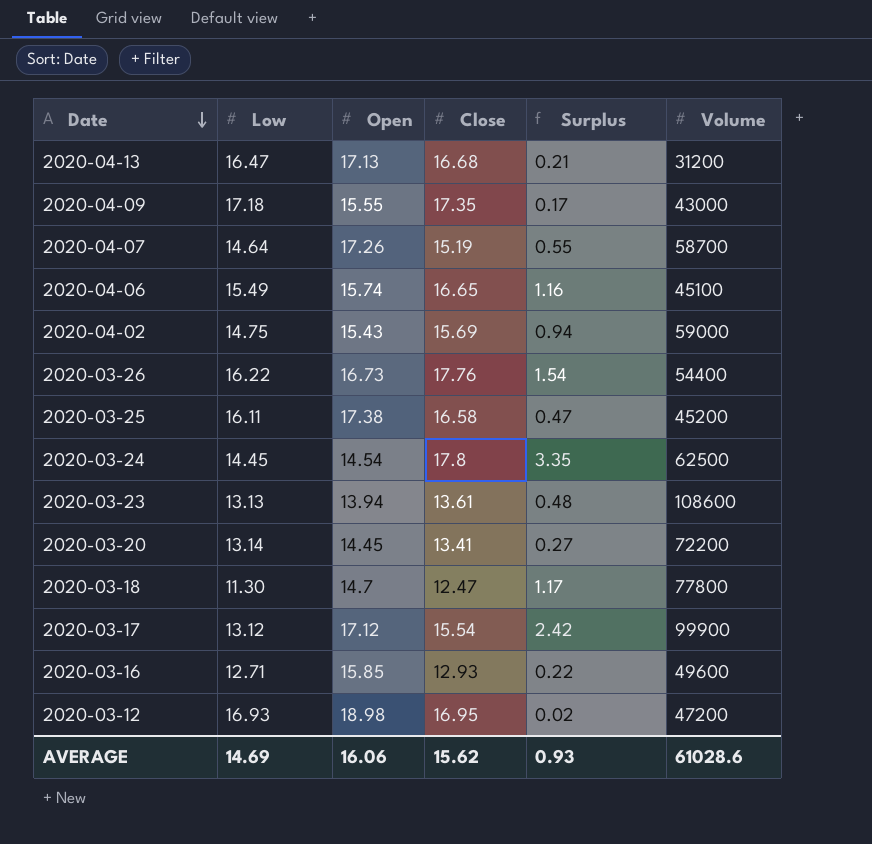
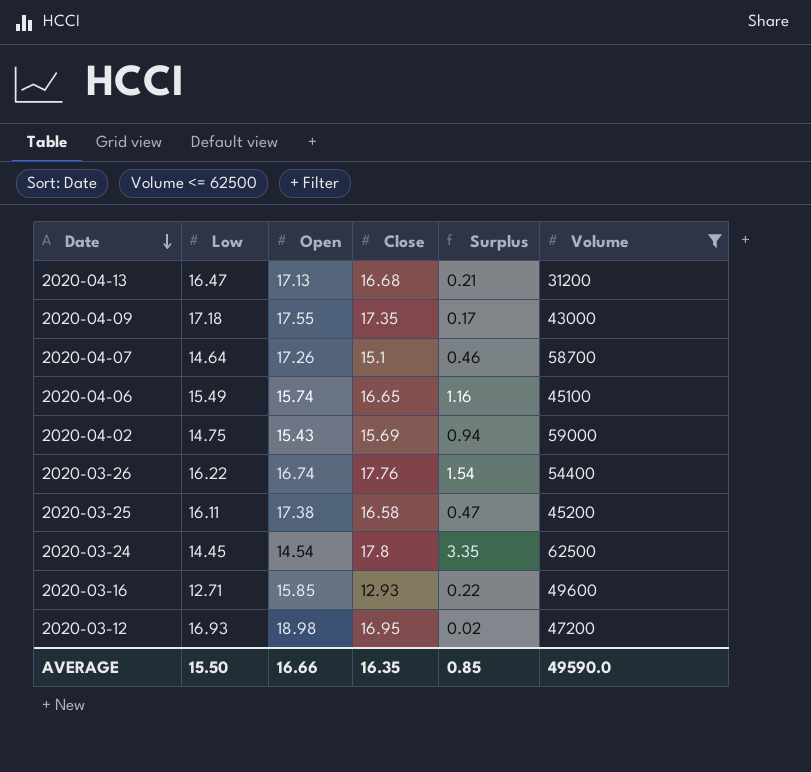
filter: none -> Volume <= 62500
2020-04-09 | Open: 15.55 -> 17.55
2020-04-07 | Close: 15.19 -> 15.1
2020-04-07 | Surplus: 0.55 -> 0.46
2020-03-26 | Open: 16.73 -> 16.74
AVERAGE | Low: 14.69 -> 15.50
AVERAGE | Open: 16.06 -> 16.66
AVERAGE | Close: 15.62 -> 16.35
AVERAGE | Surplus: 0.93 -> 0.85
AVERAGE | Volume: 61028.6 -> 49590.0

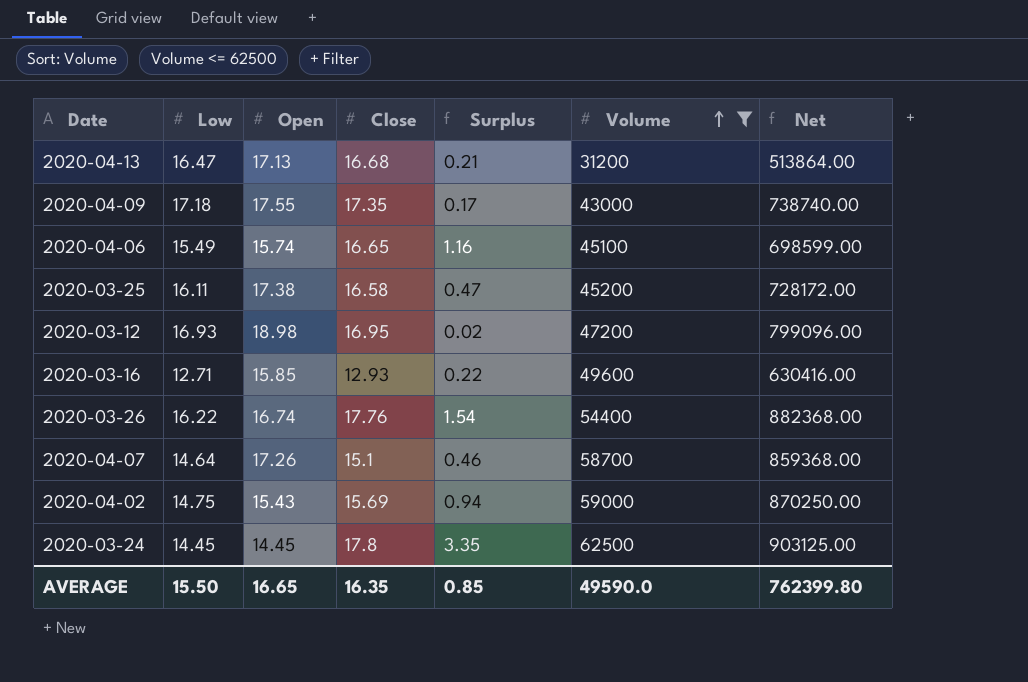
row order: Date descending -> Volume ascending
column Net | formula: none -> [Low] * [Volume]
2020-03-24 | Open: 14.54 -> 14.45
AVERAGE | Open: 16.66 -> 16.65

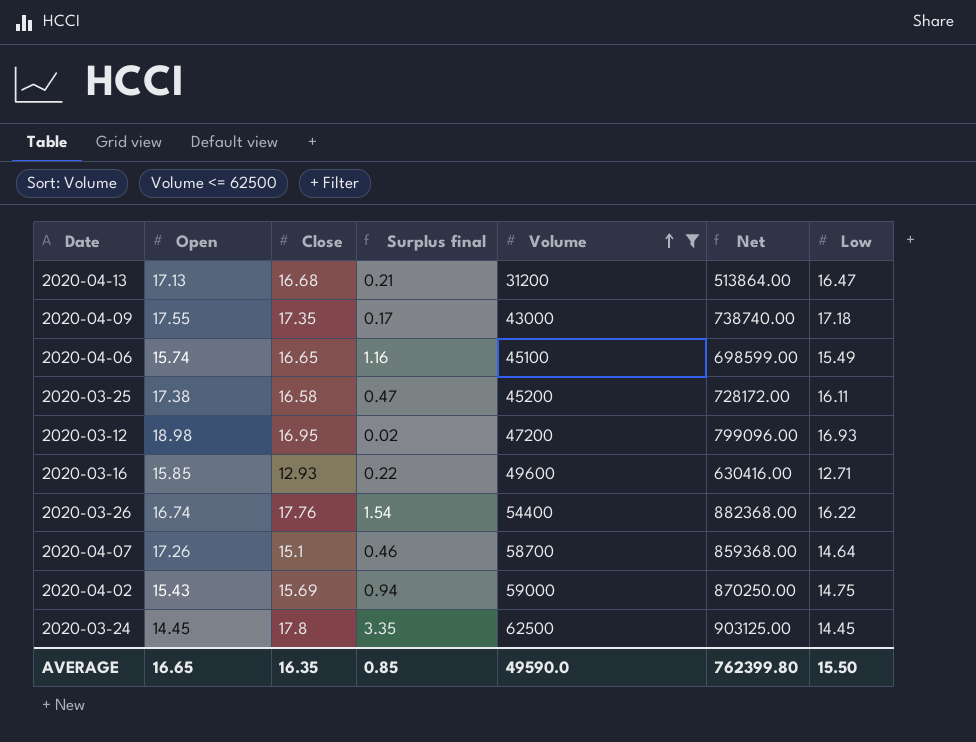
column name: Surplus -> Surplus final
column Low | position: 2 -> 7

